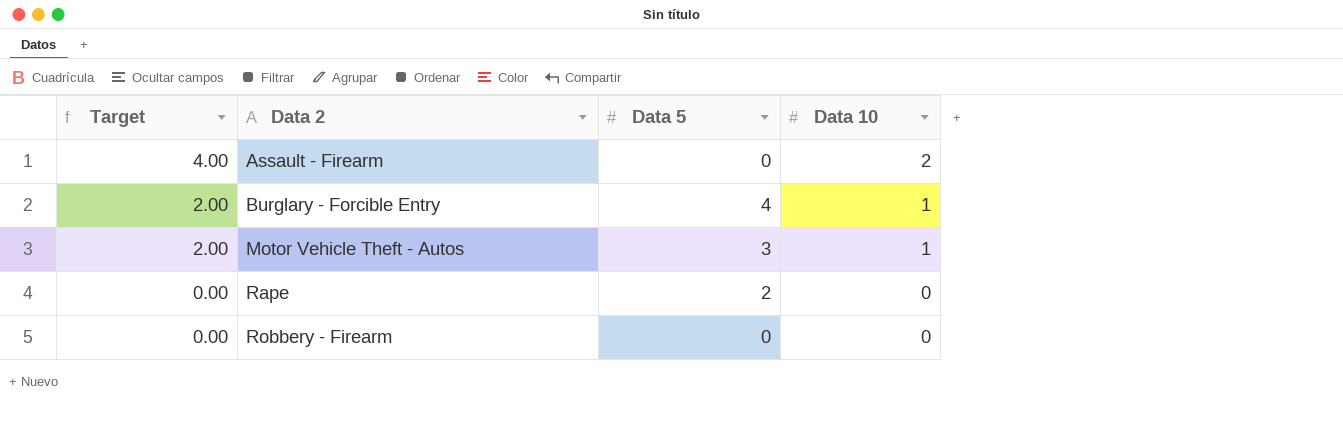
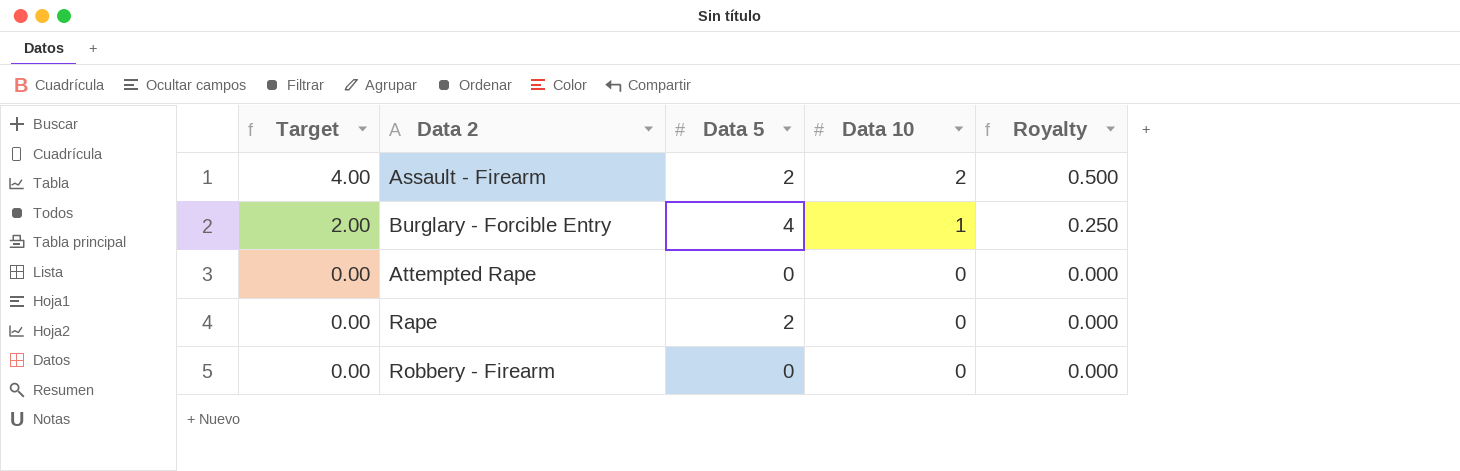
column Royalty | formula: none -> [Data 10] * 0.25
row Motor Vehicle Theft - Autos: 2.00 | 3 | 1 -> none
Assault - Firearm | Data 5: 0 -> 2
row Attempted Rape: none -> 0.00 | 0 | 0 | 0.000

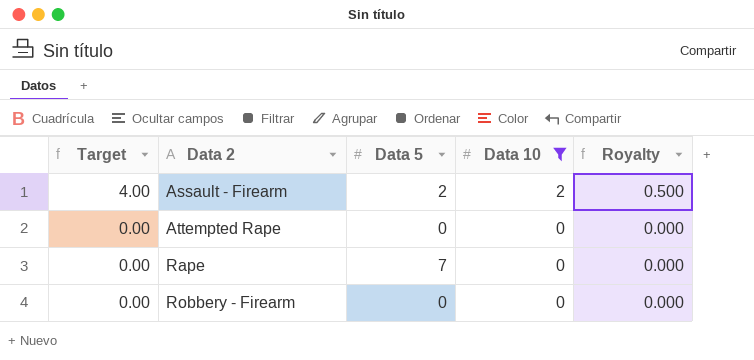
filter: none -> Data 10 != 1
Rape | Data 5: 2 -> 7

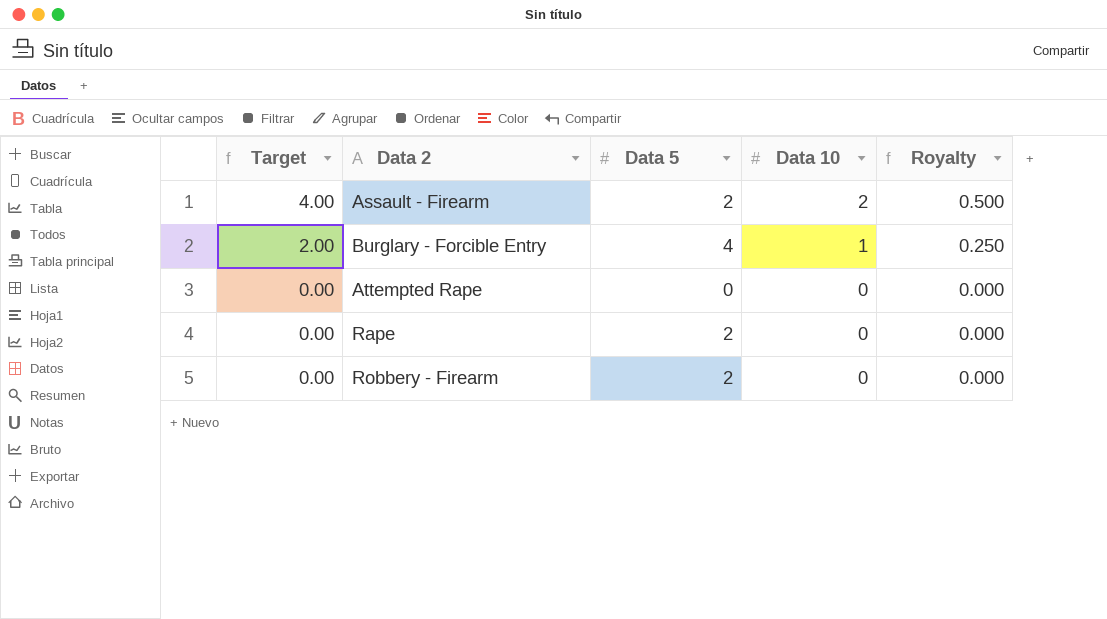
filter: Data 10 != 1 -> none
Rape | Data 5: 7 -> 2
Robbery - Firearm | Data 5: 0 -> 2

